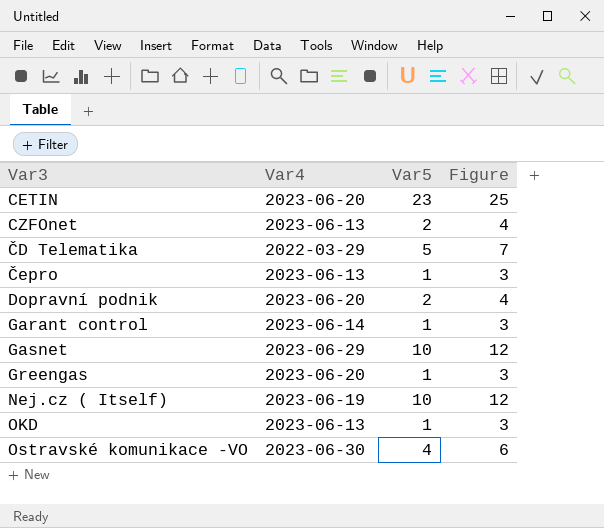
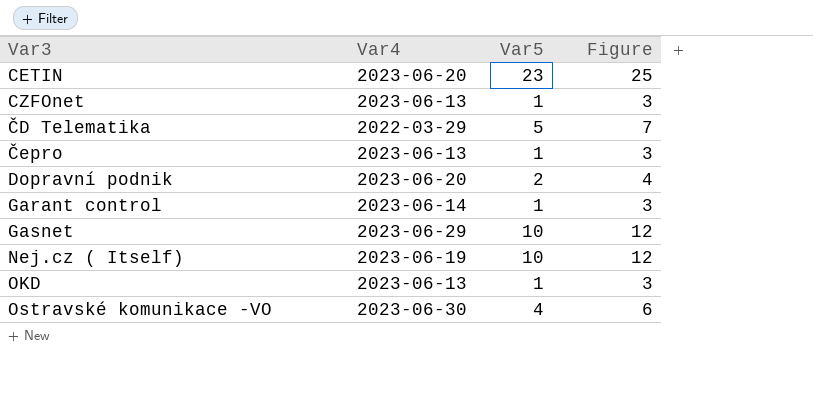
row Greengas: 2023-06-20 | 1 | 3 -> none
CZFOnet | Var5: 2 -> 1
CZFOnet | Figure: 4 -> 3

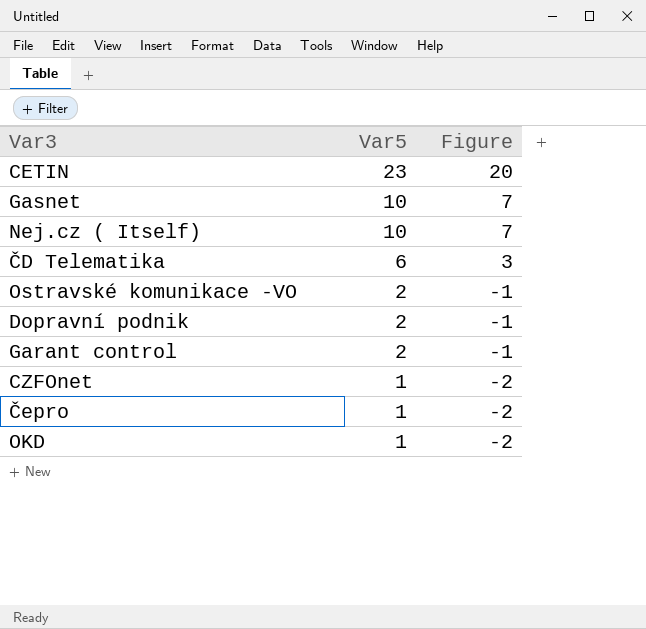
row order: none -> Var5 descending
column Var4 | position: 2 -> none
column Figure | formula: [Var5] + 2 -> [Var5] - 3
ČD Telematika | Var5: 5 -> 6
Ostravské komunikace -VO | Var5: 4 -> 2
Garant control | Var5: 1 -> 2

